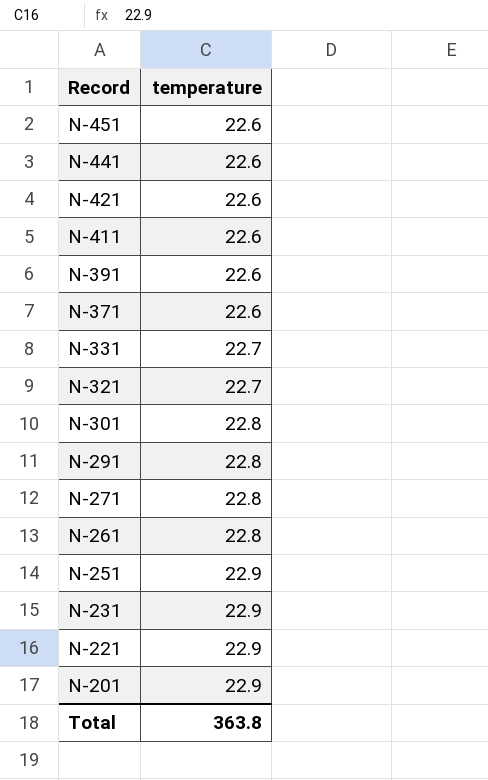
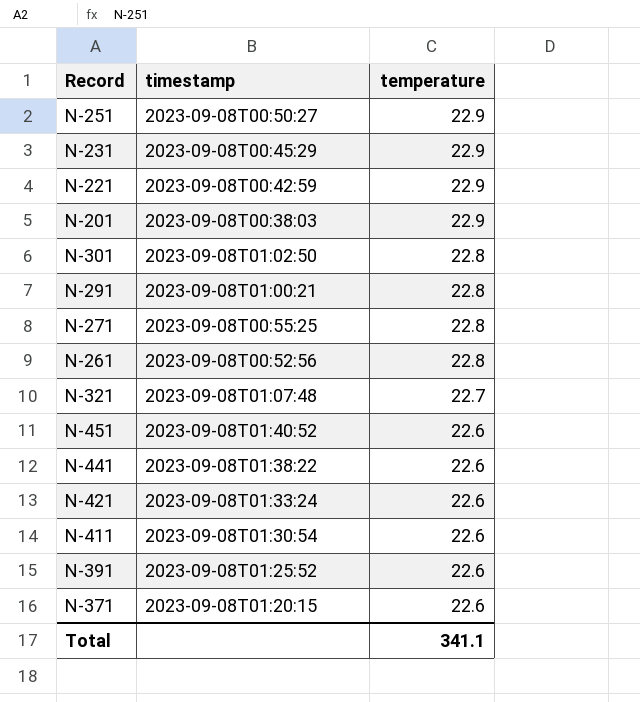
row order: Record descending -> temperature descending
column timestamp | position: none -> 2
row N-331: 22.7 -> none
Total | temperature: 363.8 -> 341.1

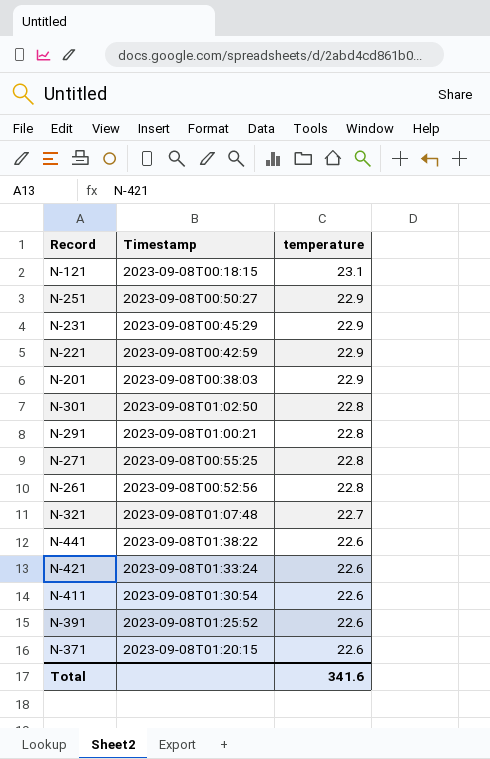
column name: timestamp -> Timestamp
row N-451: 2023-09-08T01:40:52 | 22.6 -> none
row N-121: none -> 2023-09-08T00:18:15 | 23.1
Total | temperature: 341.1 -> 341.6

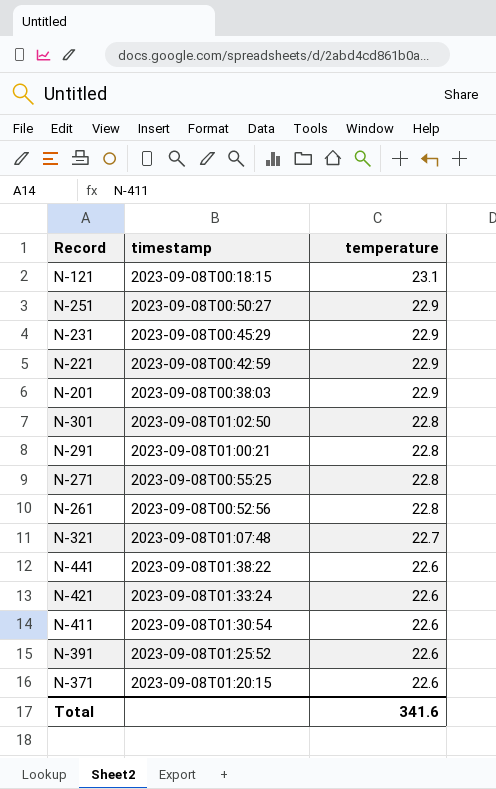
column name: Timestamp -> timestamp

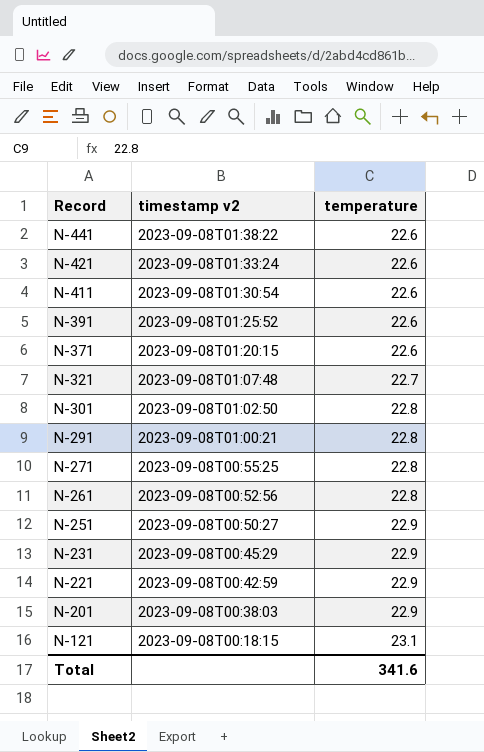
row order: temperature descending -> Record descending
column name: timestamp -> timestamp v2

